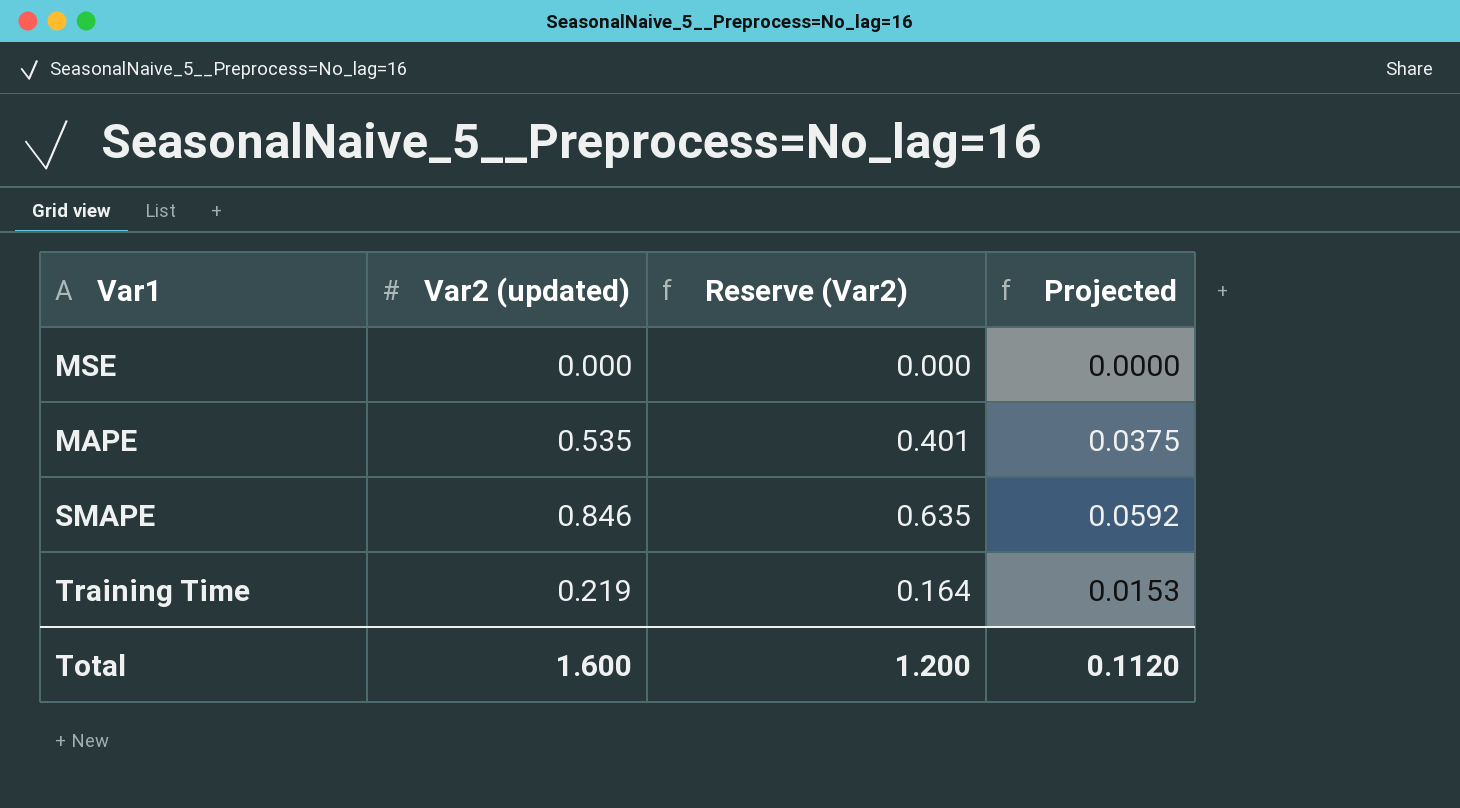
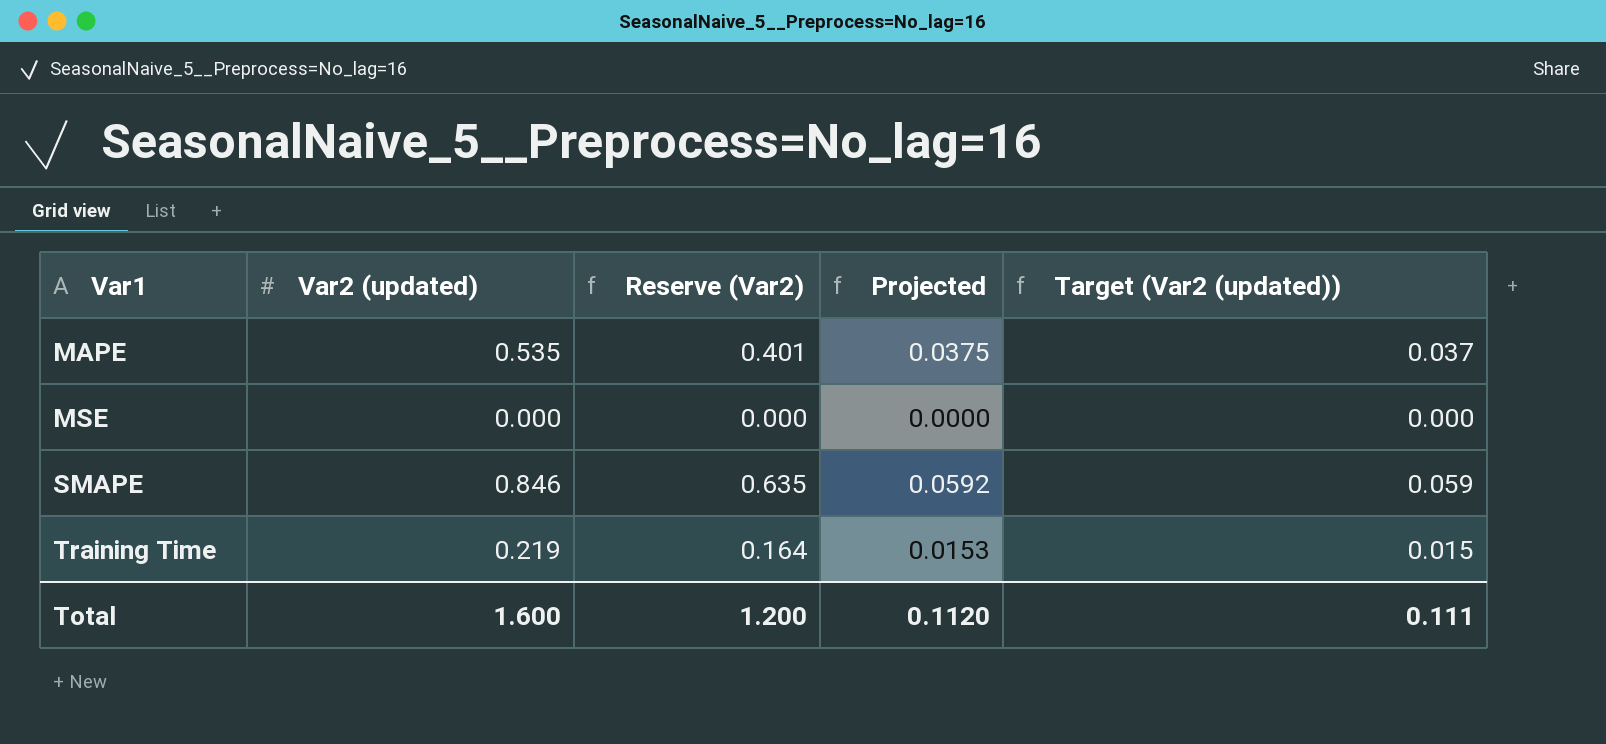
row order: none -> Var1 ascending
column Target (Var2 (updated)) | formula: none -> [Var2 (updated)] * 0.07

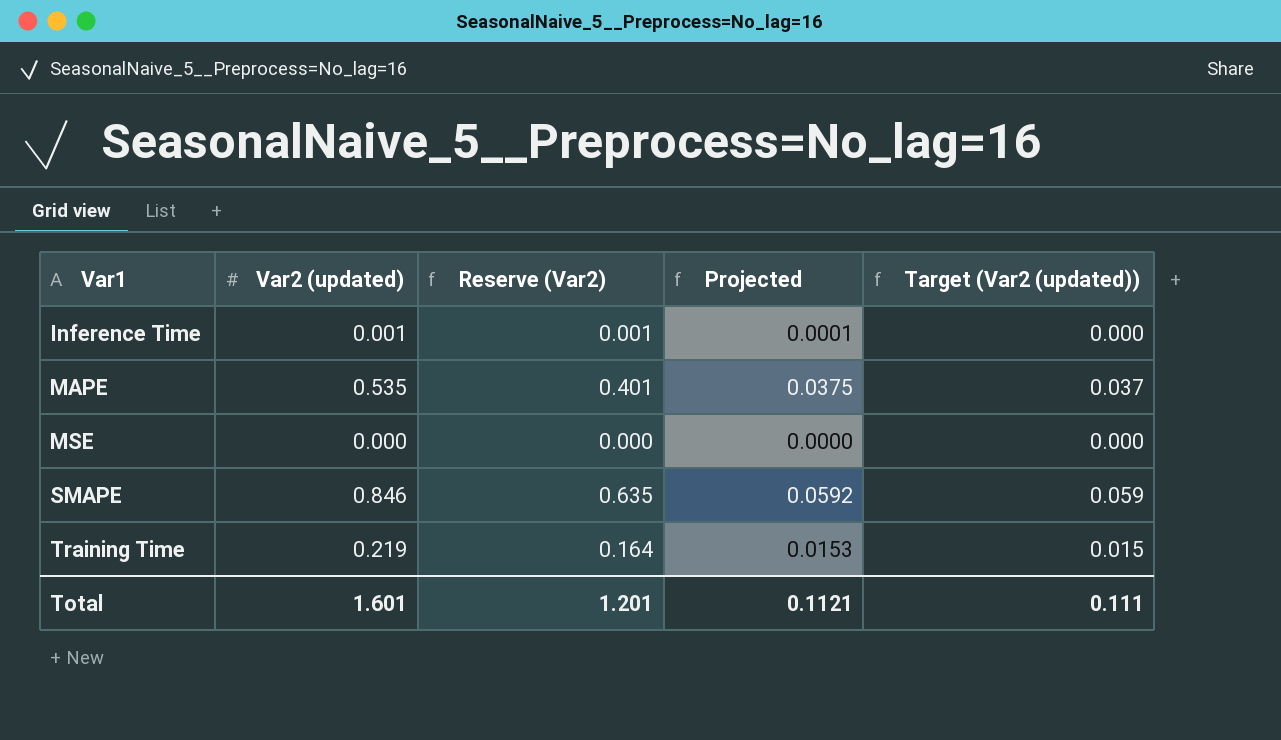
row Inference Time: none -> 0.001 | 0.001 | 0.0001 | 0.000
Total | Var2 (updated): 1.600 -> 1.601
Total | Reserve (Var2): 1.200 -> 1.201
Total | Projected: 0.1120 -> 0.1121

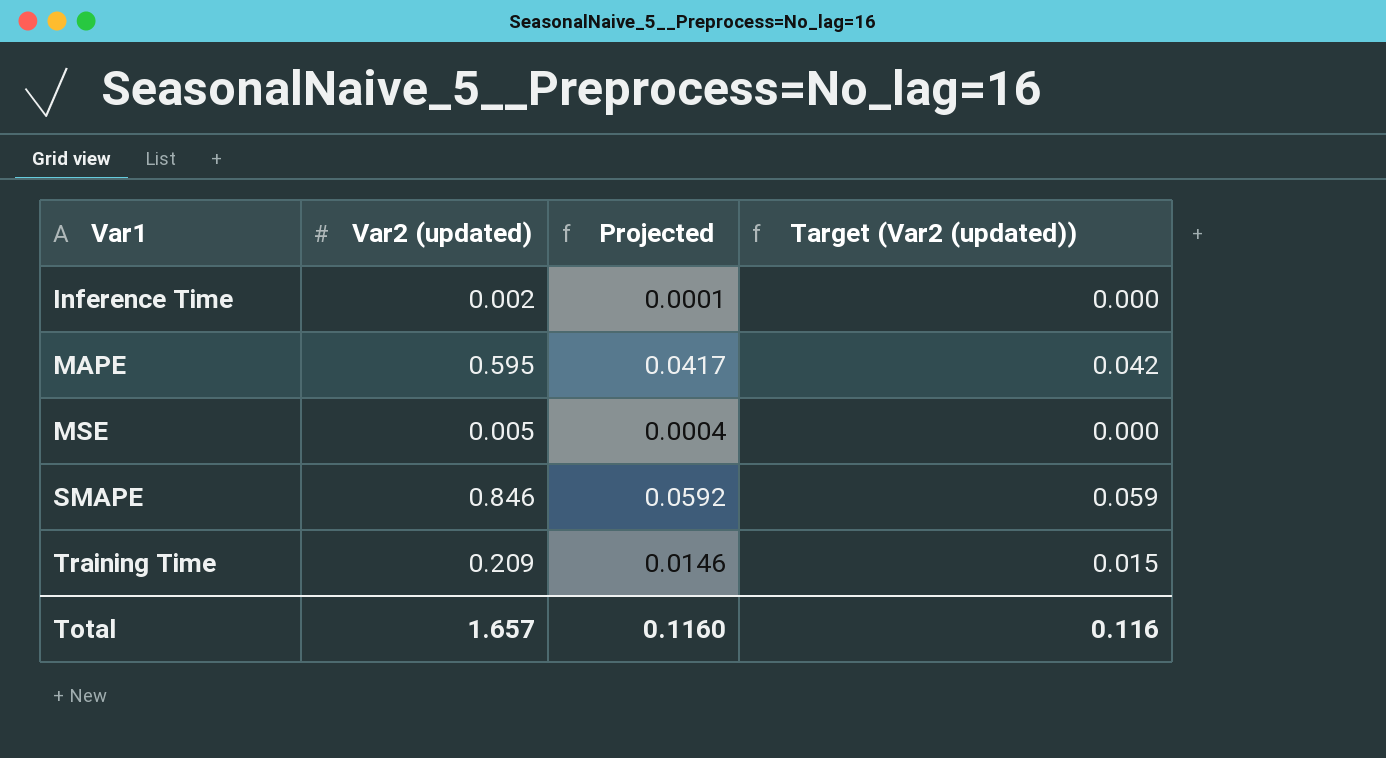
column Reserve (Var2) | formula: [Var2 (updated)] * 0.75 -> none
Inference Time | Var2 (updated): 0.001 -> 0.002
MAPE | Var2 (updated): 0.535 -> 0.595
MAPE | Projected: 0.0375 -> 0.0417
MAPE | Target (Var2 (updated)): 0.037 -> 0.042
MSE | Var2 (updated): 0.000 -> 0.005
MSE | Projected: 0.0000 -> 0.0004
Training Time | Var2 (updated): 0.219 -> 0.209
Training Time | Projected: 0.0153 -> 0.0146
Total | Var2 (updated): 1.601 -> 1.657
Total | Projected: 0.1121 -> 0.1160
Total | Target (Var2 (updated)): 0.111 -> 0.116

